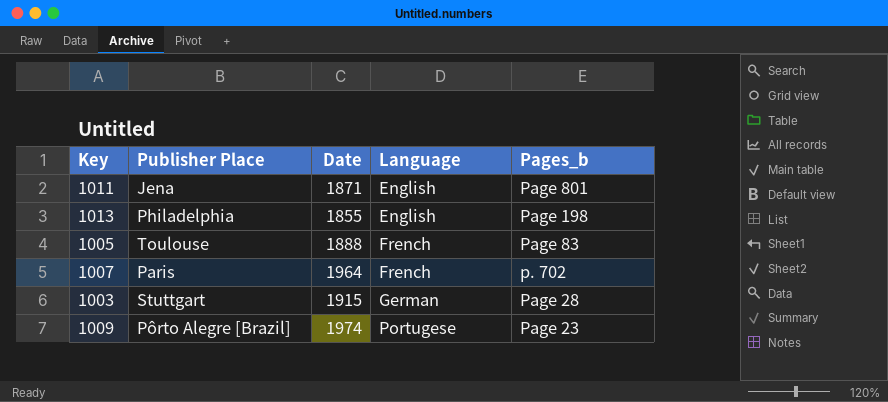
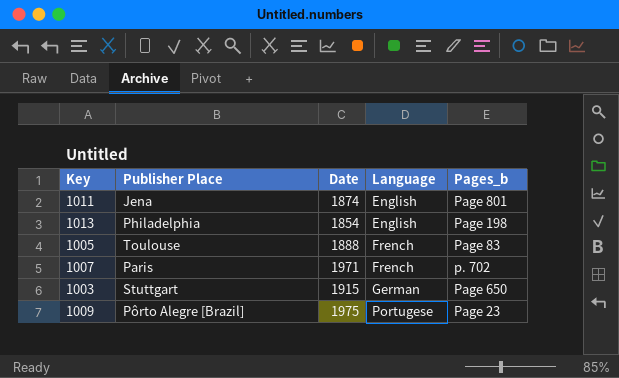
1011 | Date: 1871 -> 1874
1013 | Date: 1855 -> 1854
1007 | Date: 1964 -> 1971
1003 | Pages_b: Page 28 -> Page 650
1009 | Date: 1974 -> 1975

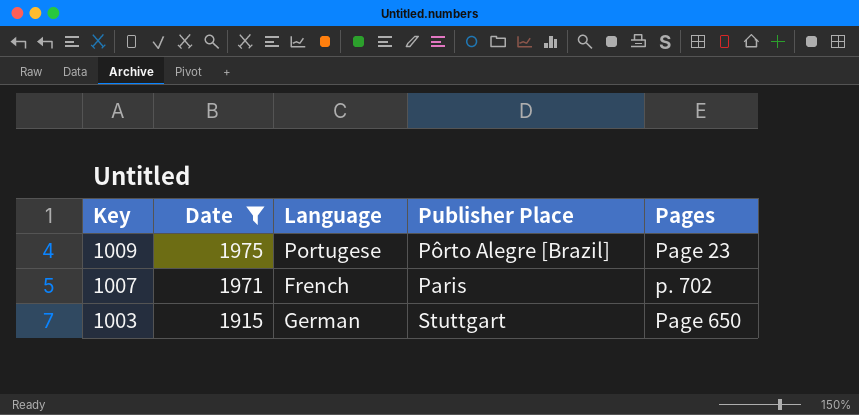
filter: none -> Date >= 1915
row order: Language ascending -> Key descending
column Publisher Place | position: 2 -> 4
column name: Pages_b -> Pages

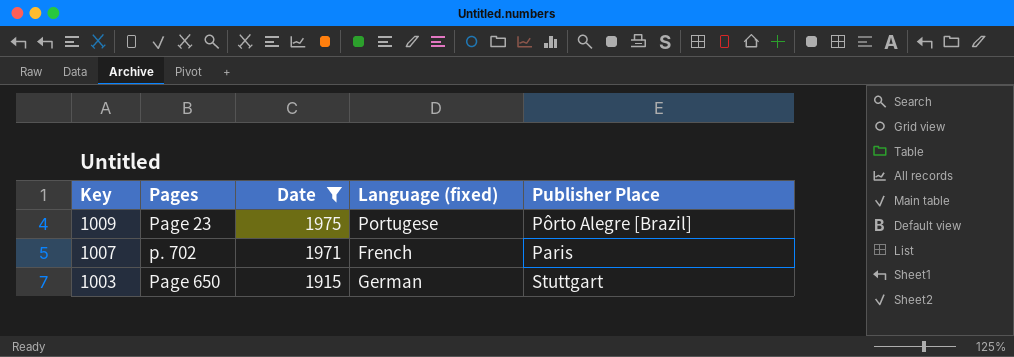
column Pages | position: 5 -> 2
column name: Language -> Language (fixed)

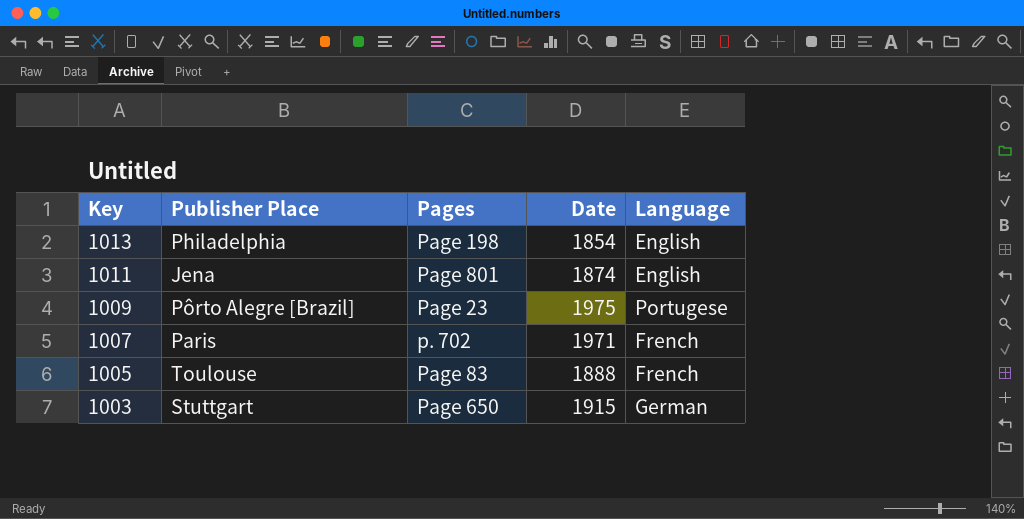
filter: Date >= 1915 -> none
column Publisher Place | position: 5 -> 2
column name: Language (fixed) -> Language

